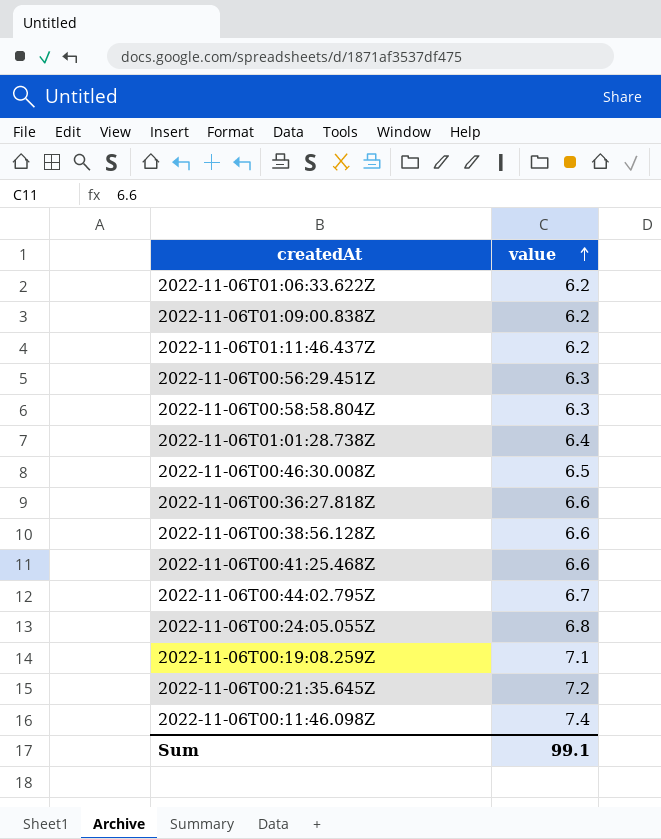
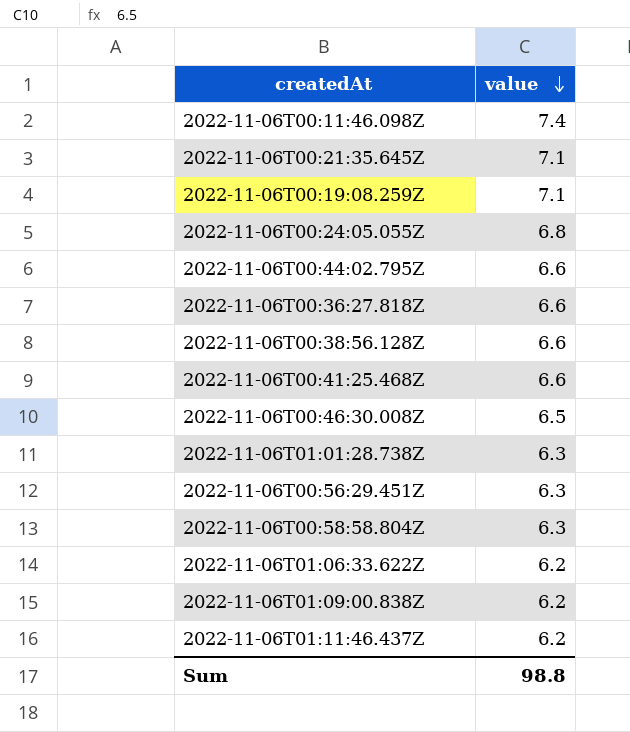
row order: value ascending -> value descending
2022-11-06T00:21:35.645Z | value: 7.2 -> 7.1
2022-11-06T00:44:02.795Z | value: 6.7 -> 6.6
2022-11-06T01:01:28.738Z | value: 6.4 -> 6.3
Sum | value: 99.1 -> 98.8

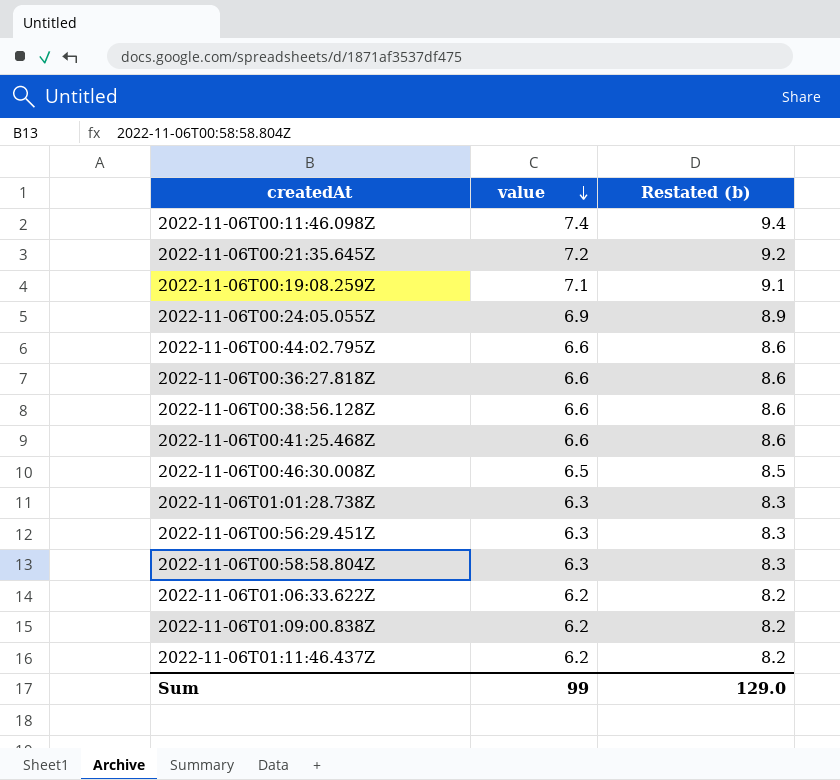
column Restated (b) | formula: none -> [value] + 2
2022-11-06T00:21:35.645Z | value: 7.1 -> 7.2
2022-11-06T00:24:05.055Z | value: 6.8 -> 6.9
Sum | value: 98.8 -> 99

